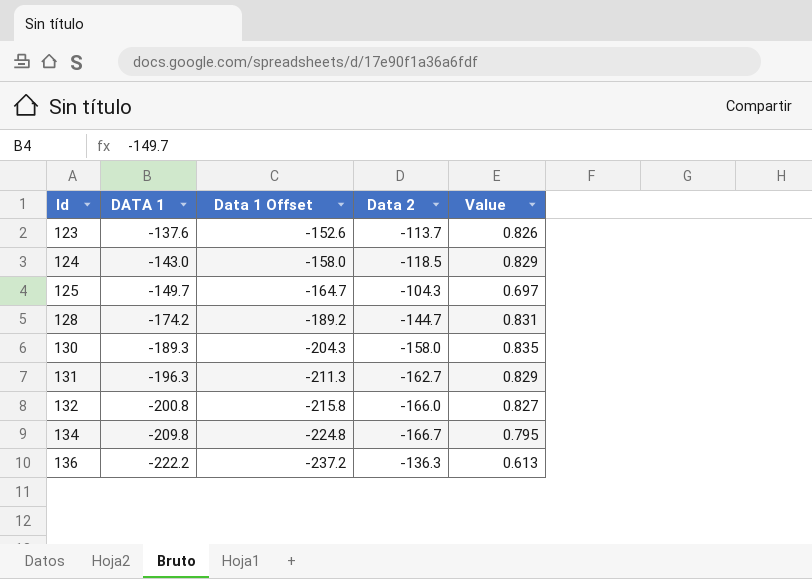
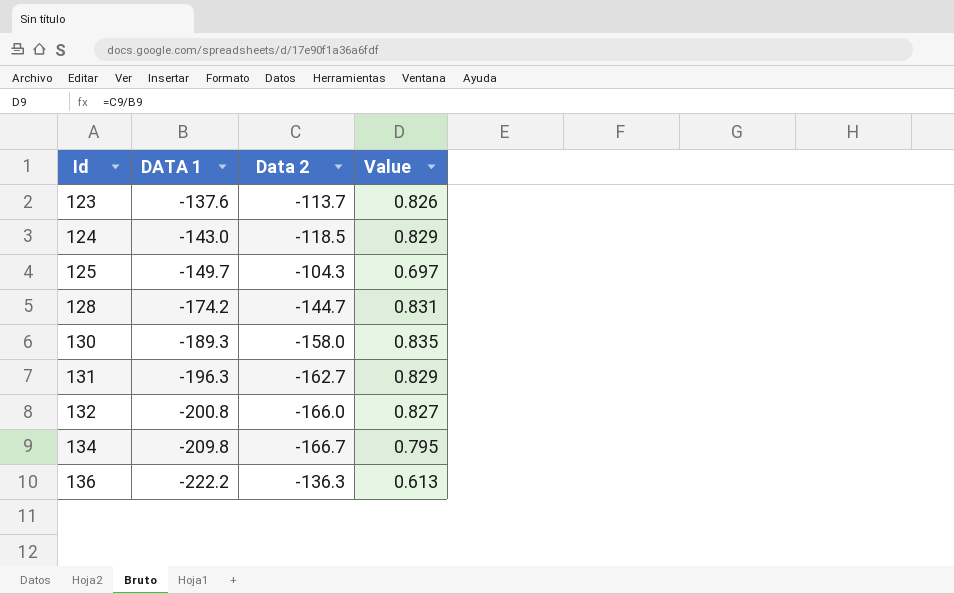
column Data 1 Offset | formula: [DATA 1] - 15 -> none

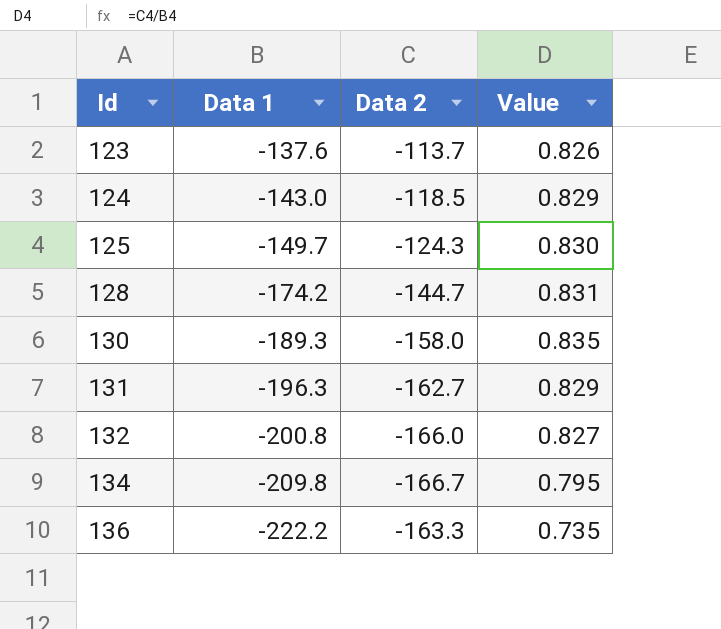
column name: DATA 1 -> Data 1
125 | Data 2: -104.3 -> -124.3
125 | Value: 0.697 -> 0.830
136 | Data 2: -136.3 -> -163.3
136 | Value: 0.613 -> 0.735

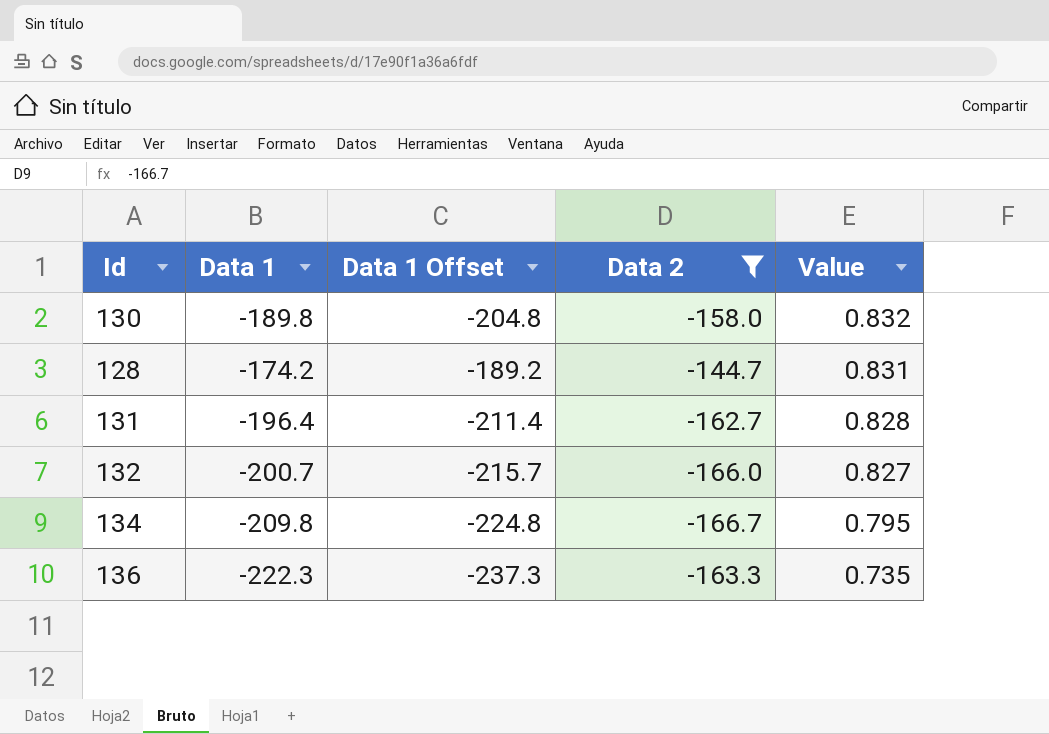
filter: none -> Data 2 <= -144.7
row order: Id ascending -> Value descending
column Data 1 Offset | formula: none -> [Data 1] - 15
130 | Data 1: -189.3 -> -189.8
130 | Value: 0.835 -> 0.832
131 | Data 1: -196.3 -> -196.4
131 | Value: 0.829 -> 0.828
132 | Data 1: -200.8 -> -200.7
136 | Data 1: -222.2 -> -222.3

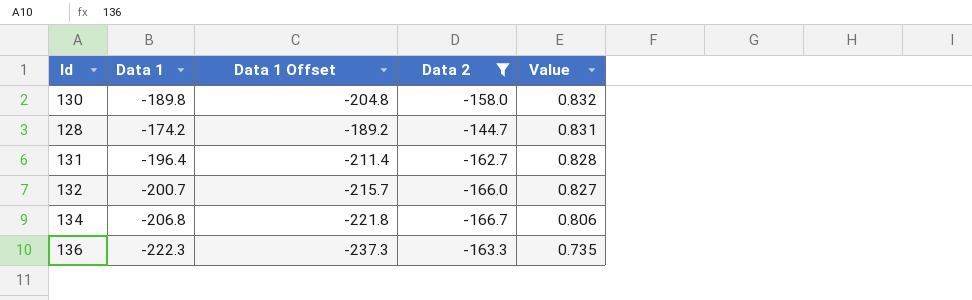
134 | Data 1: -209.8 -> -206.8
134 | Data 1 Offset: -224.8 -> -221.8
134 | Value: 0.795 -> 0.806

